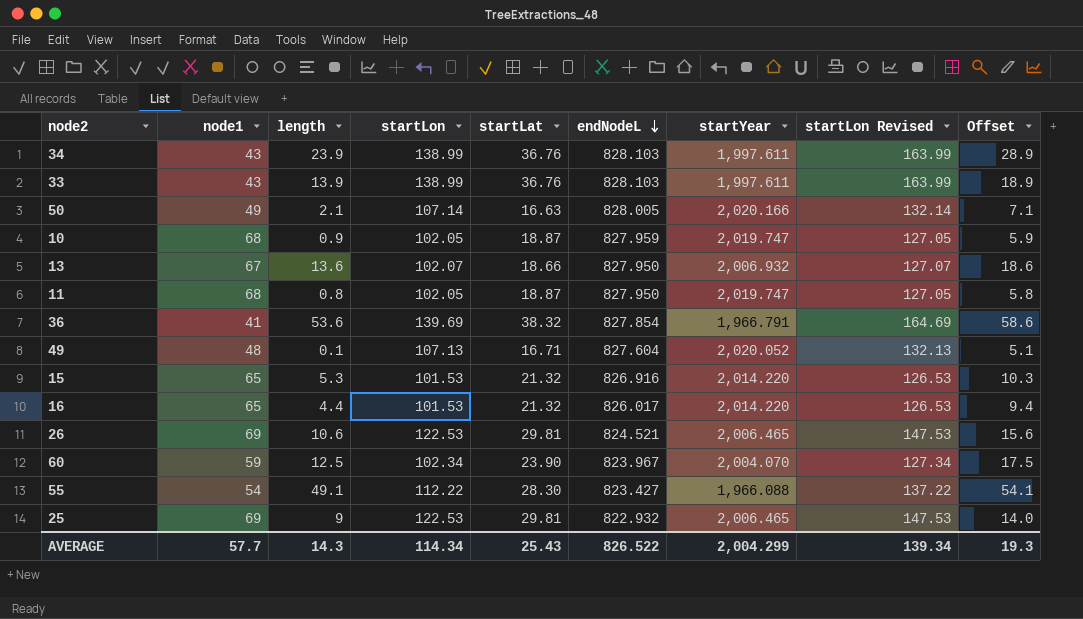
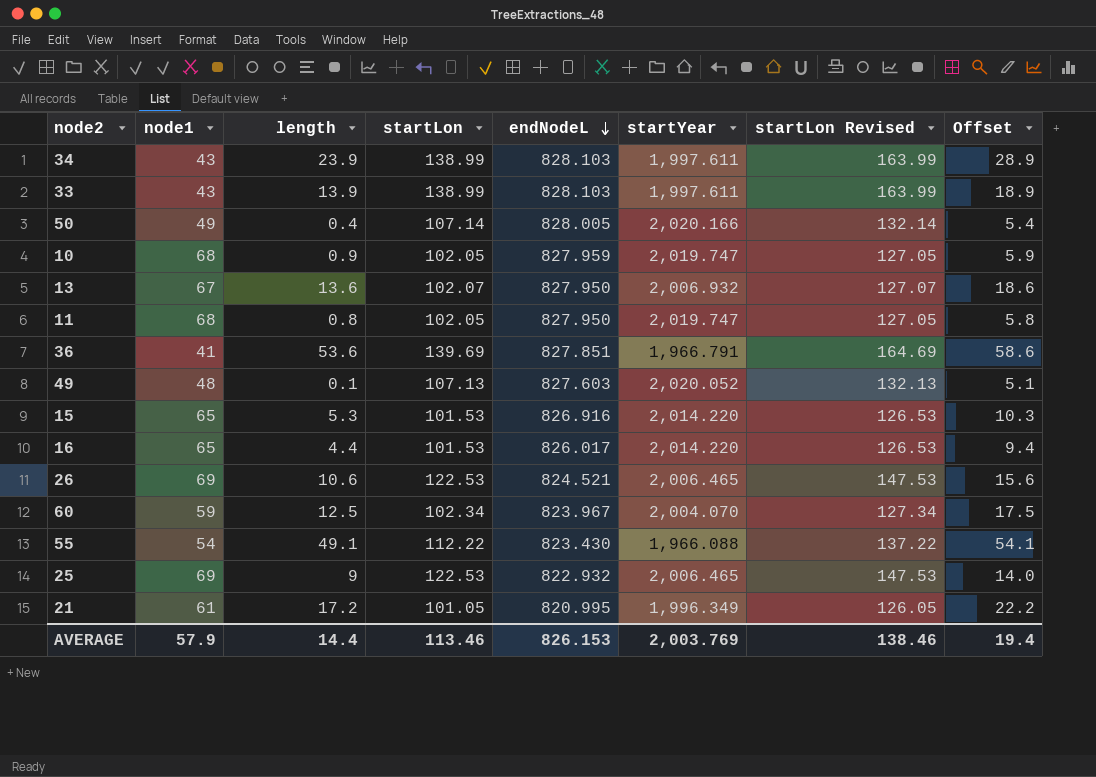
column startLat | position: 5 -> none
50 | length: 2.1 -> 0.4
50 | Offset: 7.1 -> 5.4
36 | endNodeL: 827.854 -> 827.851
49 | endNodeL: 827.604 -> 827.603
55 | endNodeL: 823.427 -> 823.430
row 21: none -> 61 | 17.2 | 101.05 | 820.995 | 1,996.349 | 126.05 | 22.2
AVERAGE | node1: 57.7 -> 57.9
AVERAGE | length: 14.3 -> 14.4
AVERAGE | startLon: 114.34 -> 113.46
AVERAGE | endNodeL: 826.522 -> 826.153
AVERAGE | startYear: 2,004.299 -> 2,003.769
AVERAGE | startLon Revised: 139.34 -> 138.46
AVERAGE | Offset: 19.3 -> 19.4

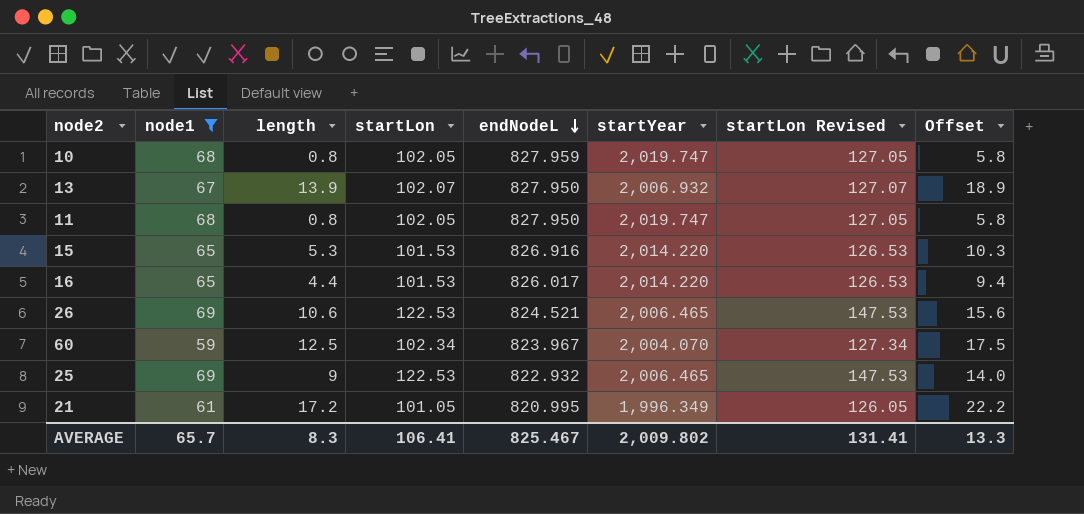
filter: none -> node1 >= 59
10 | length: 0.9 -> 0.8
10 | Offset: 5.9 -> 5.8
13 | length: 13.6 -> 13.9
13 | Offset: 18.6 -> 18.9
AVERAGE | node1: 57.9 -> 65.7
AVERAGE | length: 14.4 -> 8.3
AVERAGE | startLon: 113.46 -> 106.41
AVERAGE | endNodeL: 826.153 -> 825.467
AVERAGE | startYear: 2,003.769 -> 2,009.802
AVERAGE | startLon Revised: 138.46 -> 131.41
AVERAGE | Offset: 19.4 -> 13.3

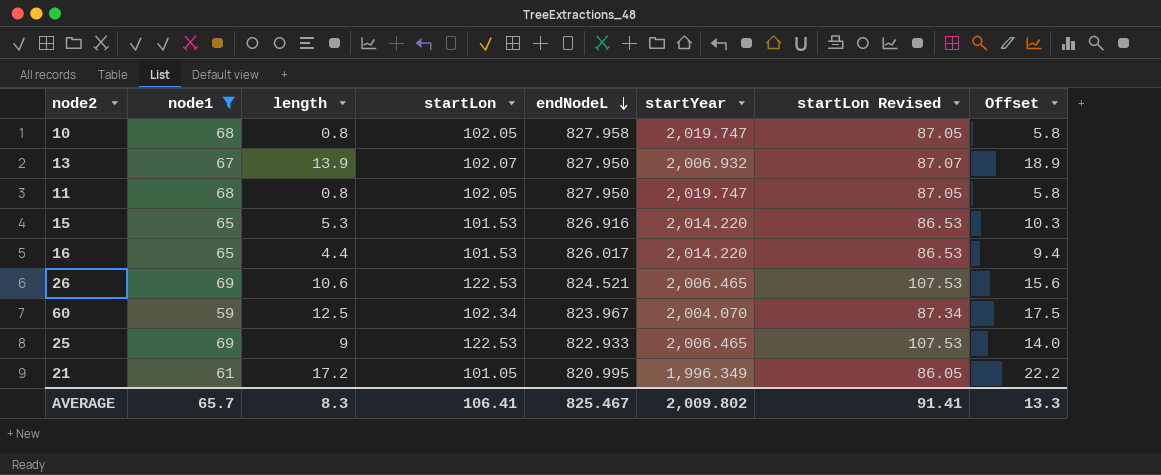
column startLon Revised | formula: [startLon] + 25 -> [startLon] - 15
10 | endNodeL: 827.959 -> 827.958
25 | endNodeL: 822.932 -> 822.933
AVERAGE | startLon Revised: 131.41 -> 91.41

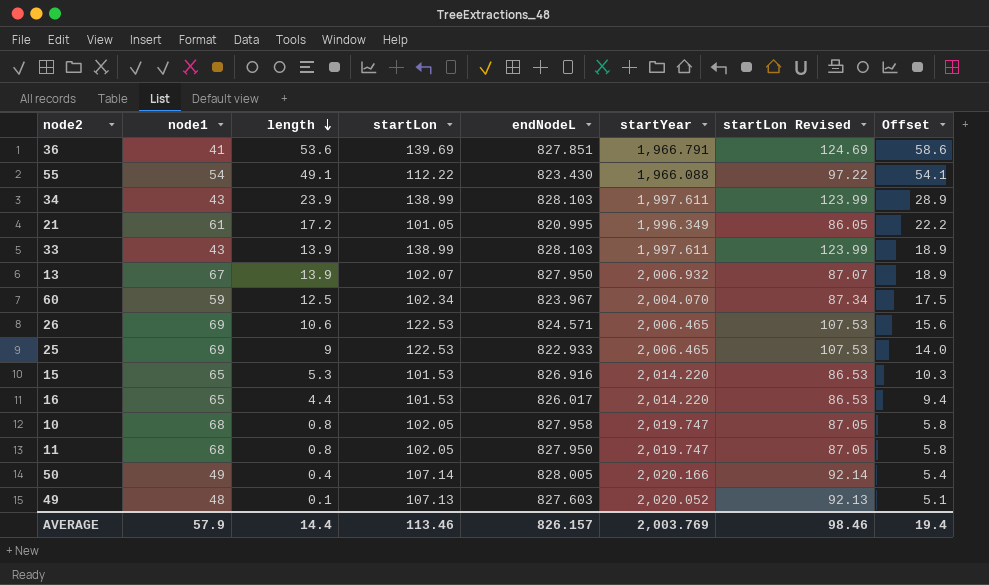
filter: node1 >= 59 -> none
row order: endNodeL descending -> length descending
26 | endNodeL: 824.521 -> 824.571
AVERAGE | node1: 65.7 -> 57.9
AVERAGE | length: 8.3 -> 14.4
AVERAGE | startLon: 106.41 -> 113.46
AVERAGE | endNodeL: 825.467 -> 826.157
AVERAGE | startYear: 2,009.802 -> 2,003.769
AVERAGE | startLon Revised: 91.41 -> 98.46
AVERAGE | Offset: 13.3 -> 19.4

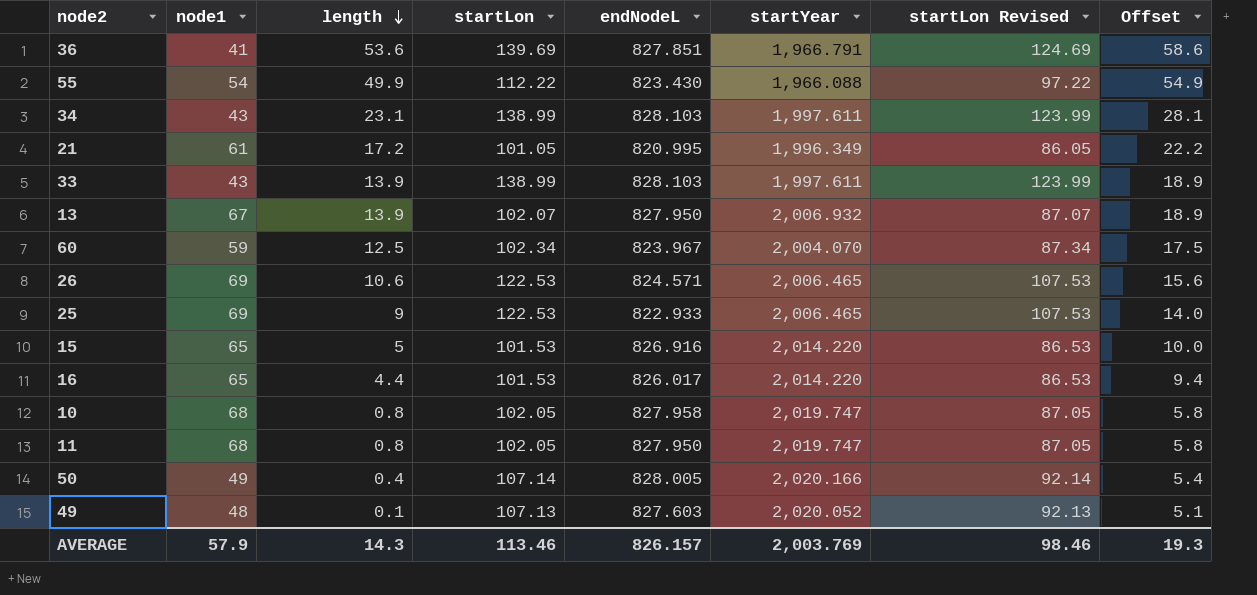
55 | length: 49.1 -> 49.9
55 | Offset: 54.1 -> 54.9
34 | length: 23.9 -> 23.1
34 | Offset: 28.9 -> 28.1
15 | length: 5.3 -> 5
15 | Offset: 10.3 -> 10.0
AVERAGE | length: 14.4 -> 14.3
AVERAGE | Offset: 19.4 -> 19.3

